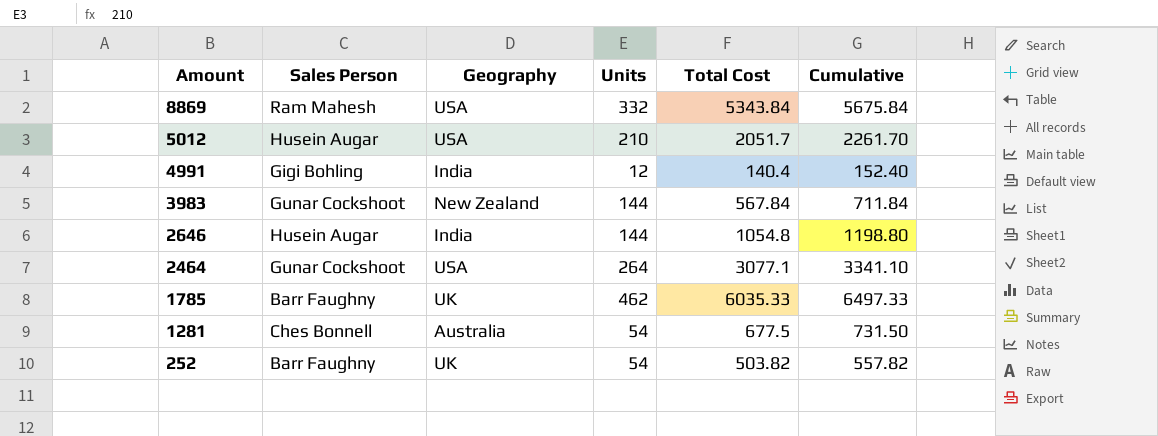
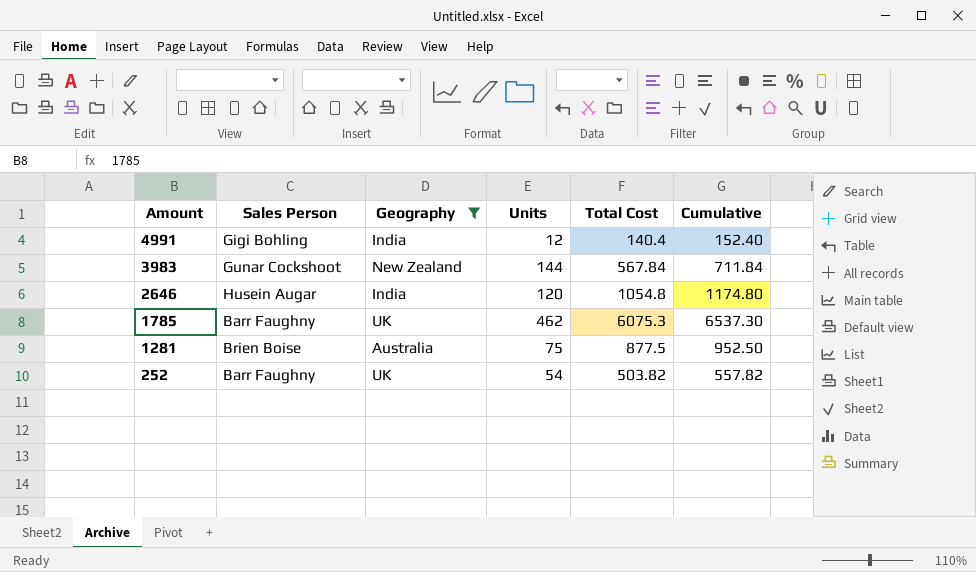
filter: none -> Geography != USA
2646 | Units: 144 -> 120
2646 | Cumulative: 1198.80 -> 1174.80
1785 | Total Cost: 6035.33 -> 6075.3
1785 | Cumulative: 6497.33 -> 6537.30
1281 | Sales Person: Ches Bonnell -> Brien Boise
1281 | Units: 54 -> 75
1281 | Total Cost: 677.5 -> 877.5
1281 | Cumulative: 731.50 -> 952.50

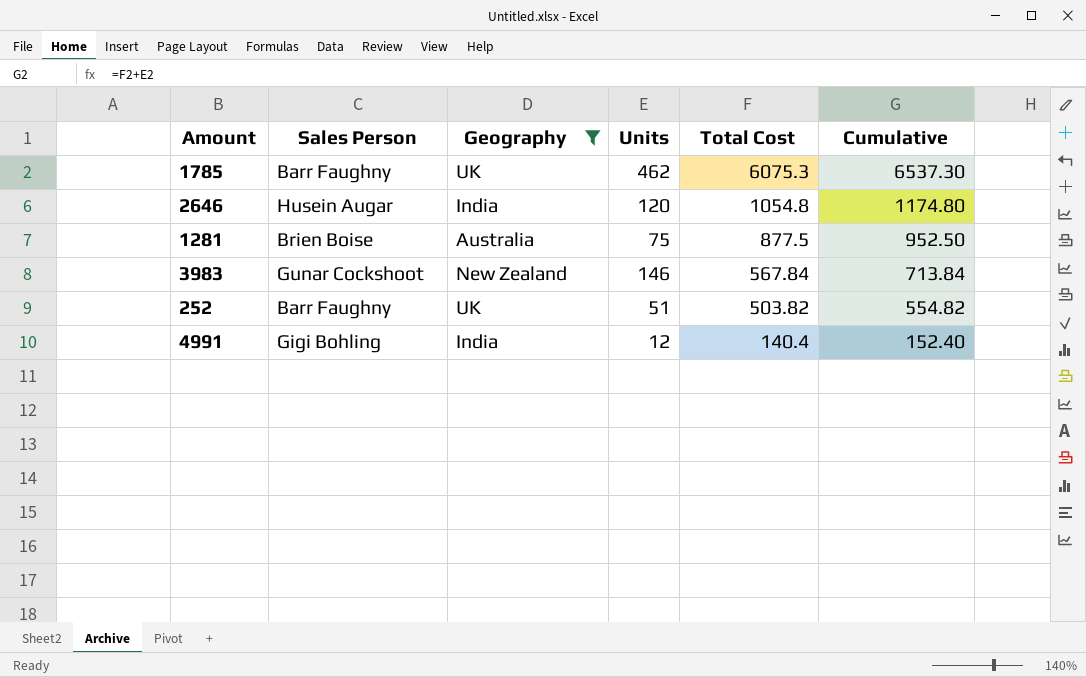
row order: Amount descending -> Total Cost descending
3983 | Units: 144 -> 146
3983 | Cumulative: 711.84 -> 713.84
252 | Units: 54 -> 51
252 | Cumulative: 557.82 -> 554.82

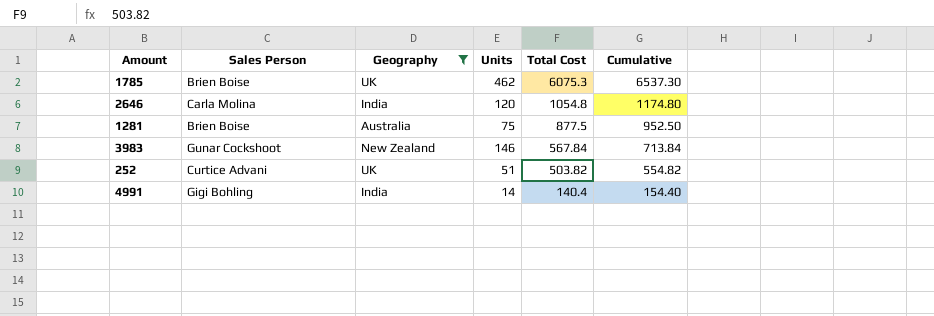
1785 | Sales Person: Barr Faughny -> Brien Boise
2646 | Sales Person: Husein Augar -> Carla Molina
252 | Sales Person: Barr Faughny -> Curtice Advani
4991 | Units: 12 -> 14
4991 | Cumulative: 152.40 -> 154.40

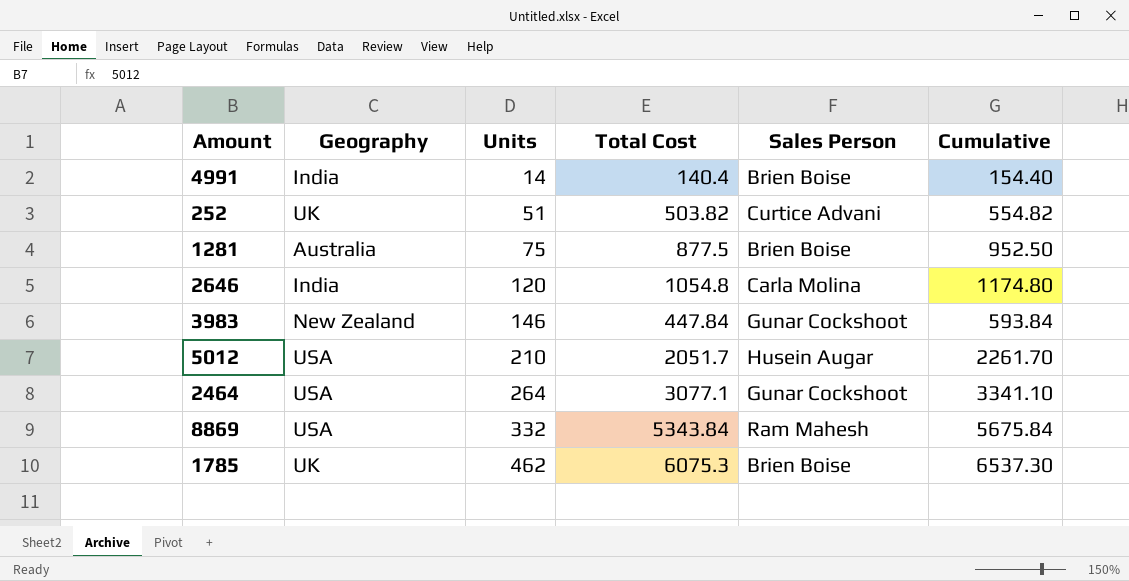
filter: Geography != USA -> none
row order: Total Cost descending -> Units ascending
column Sales Person | position: 2 -> 5
4991 | Sales Person: Gigi Bohling -> Brien Boise
3983 | Total Cost: 567.84 -> 447.84
3983 | Cumulative: 713.84 -> 593.84

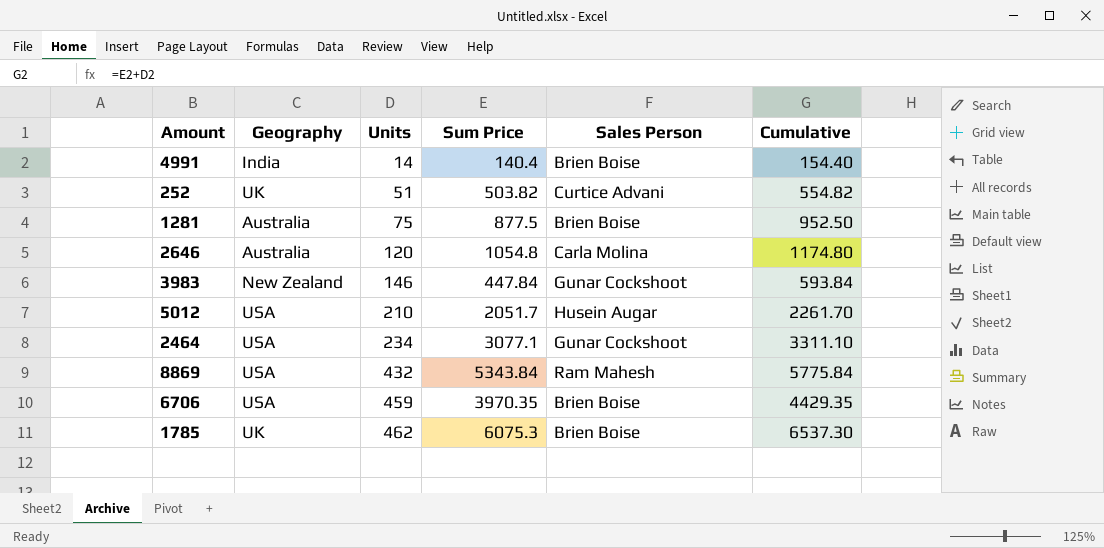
column name: Total Cost -> Sum Price
2646 | Geography: India -> Australia
2464 | Units: 264 -> 234
2464 | Cumulative: 3341.10 -> 3311.10
8869 | Units: 332 -> 432
8869 | Cumulative: 5675.84 -> 5775.84
row 6706: none -> USA | 459 | 3970.35 | Brien Boise | 4429.35

